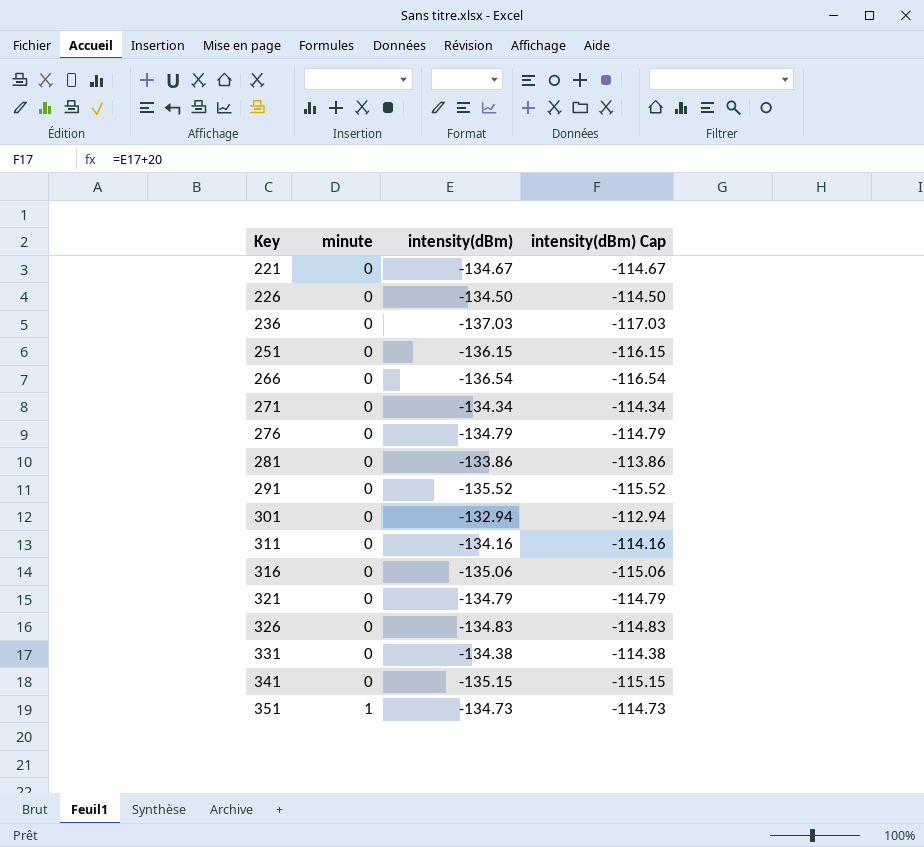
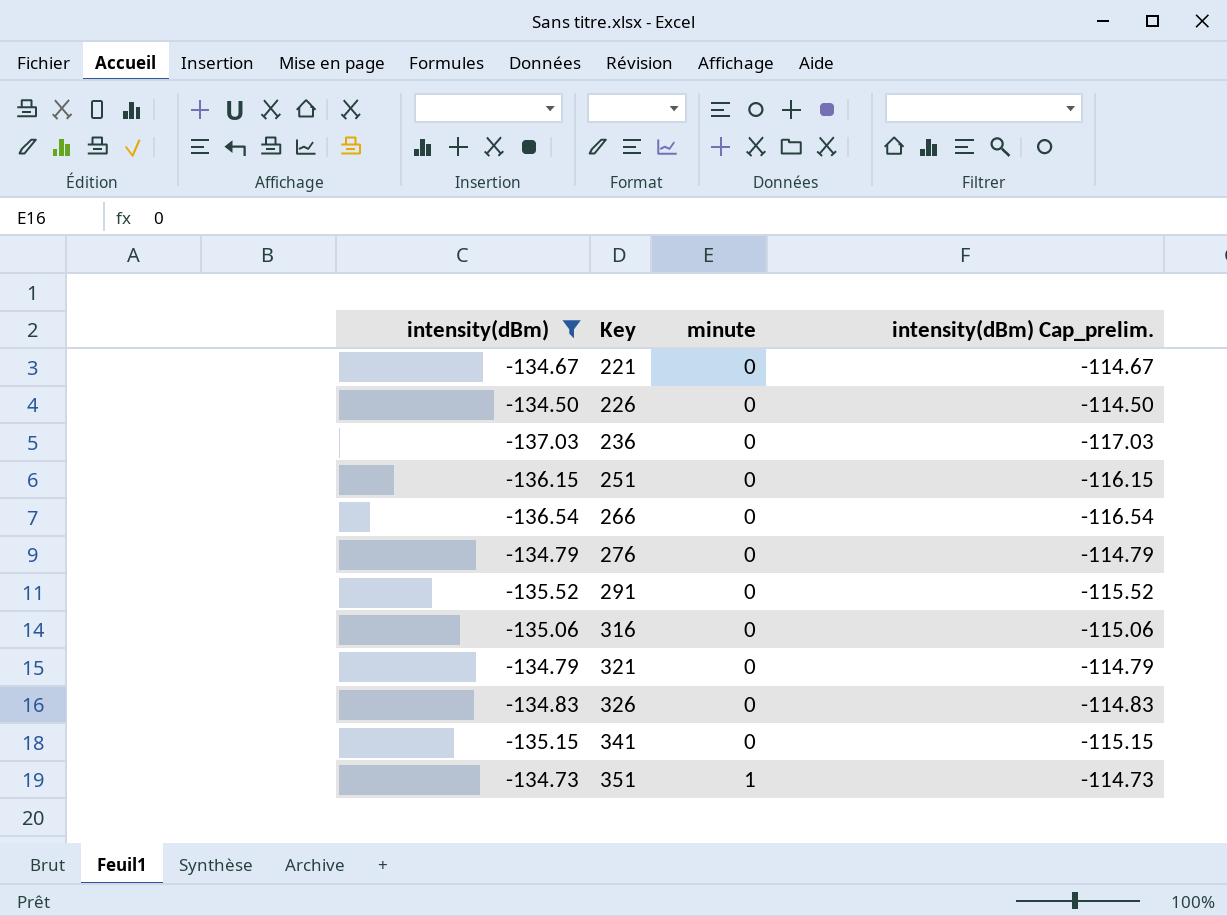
filter: none -> intensity(dBm) <= -134.50
column intensity(dBm) | position: 3 -> 1
column name: intensity(dBm) Cap -> intensity(dBm) Cap_prelim.

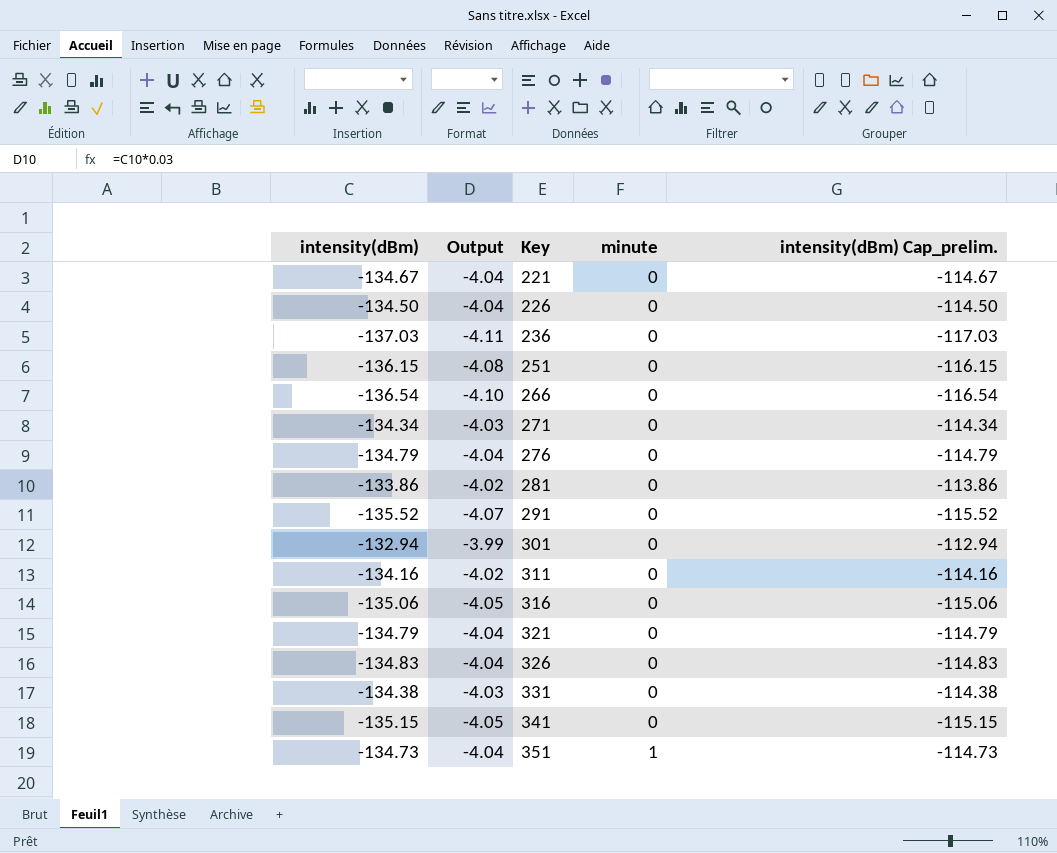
filter: intensity(dBm) <= -134.50 -> none
column Output | formula: none -> [intensity(dBm)] * 0.03

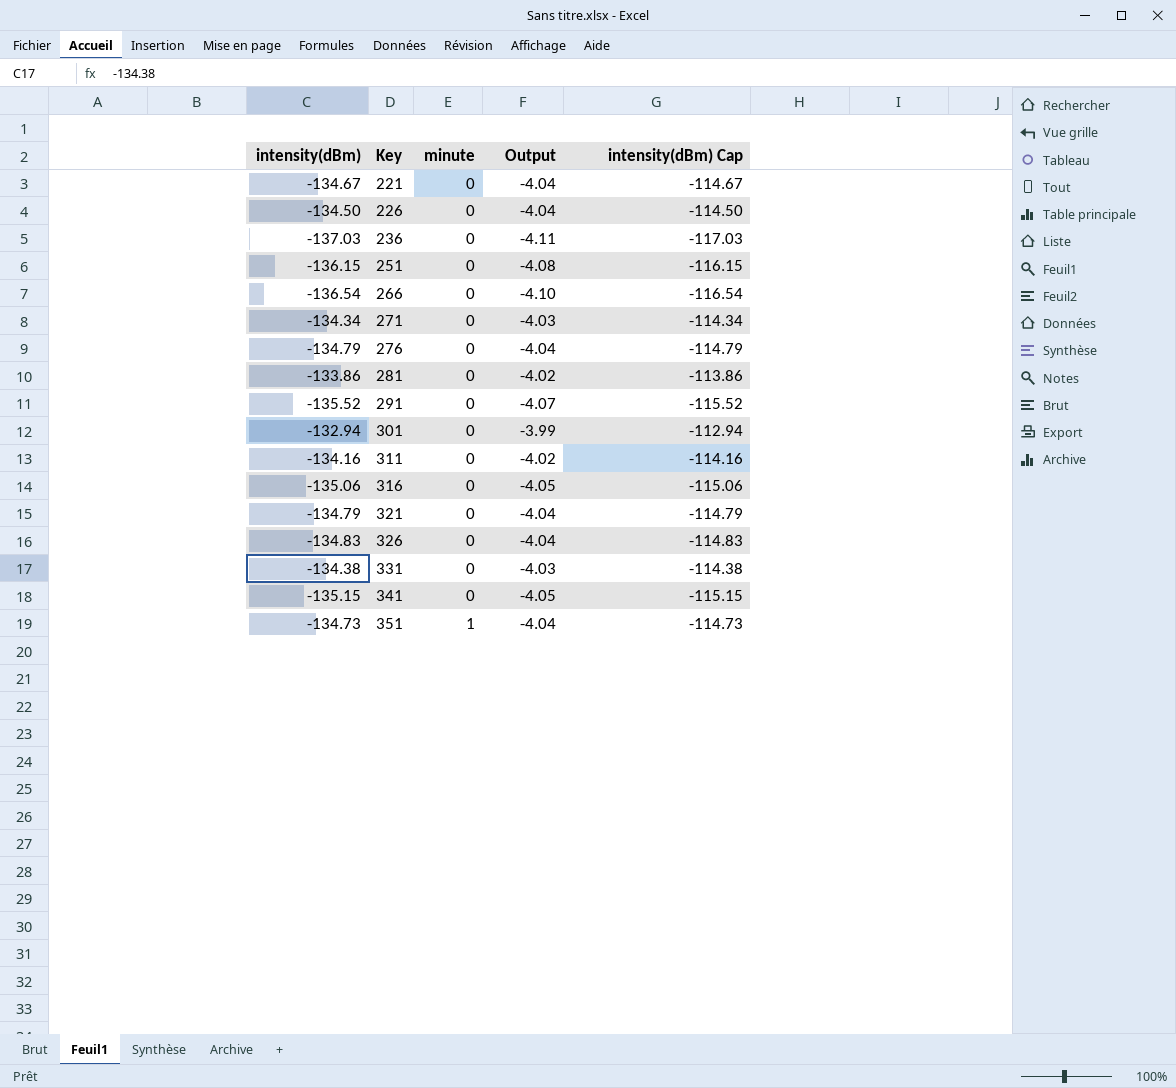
column Output | position: 2 -> 4
column name: intensity(dBm) Cap_prelim. -> intensity(dBm) Cap

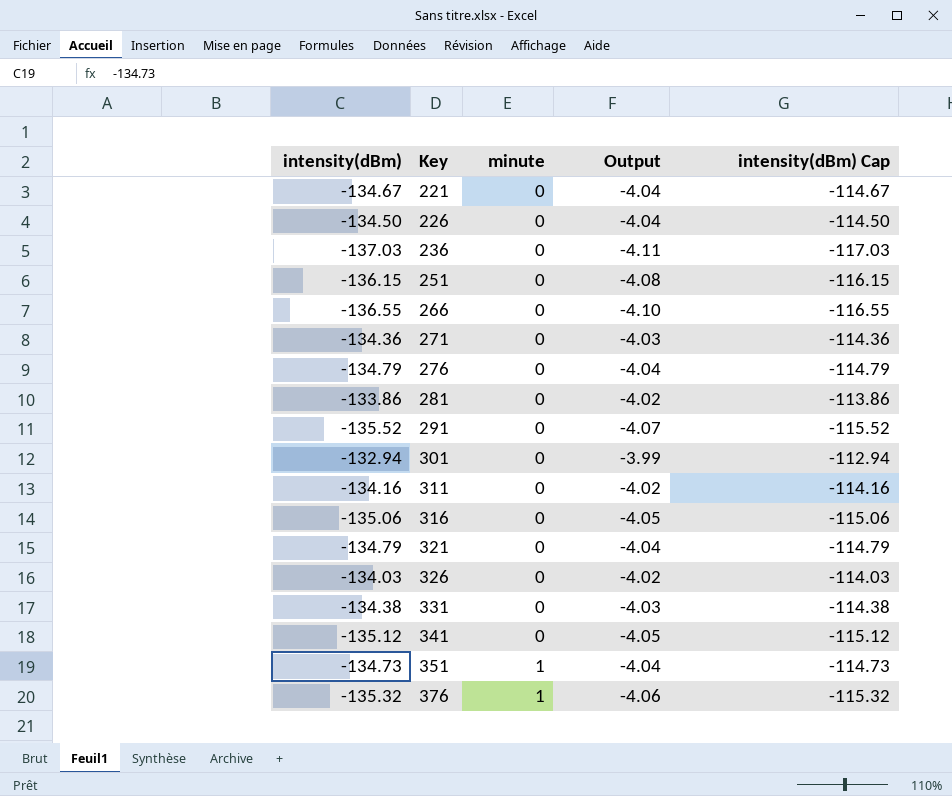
266 | intensity(dBm): -136.54 -> -136.55
266 | intensity(dBm) Cap: -116.54 -> -116.55
271 | intensity(dBm): -134.34 -> -134.36
271 | intensity(dBm) Cap: -114.34 -> -114.36
326 | intensity(dBm): -134.83 -> -134.03
326 | Output: -4.04 -> -4.02
326 | intensity(dBm) Cap: -114.83 -> -114.03
341 | intensity(dBm): -135.15 -> -135.12
341 | intensity(dBm) Cap: -115.15 -> -115.12
row 376: none -> -135.32 | 1 | -4.06 | -115.32

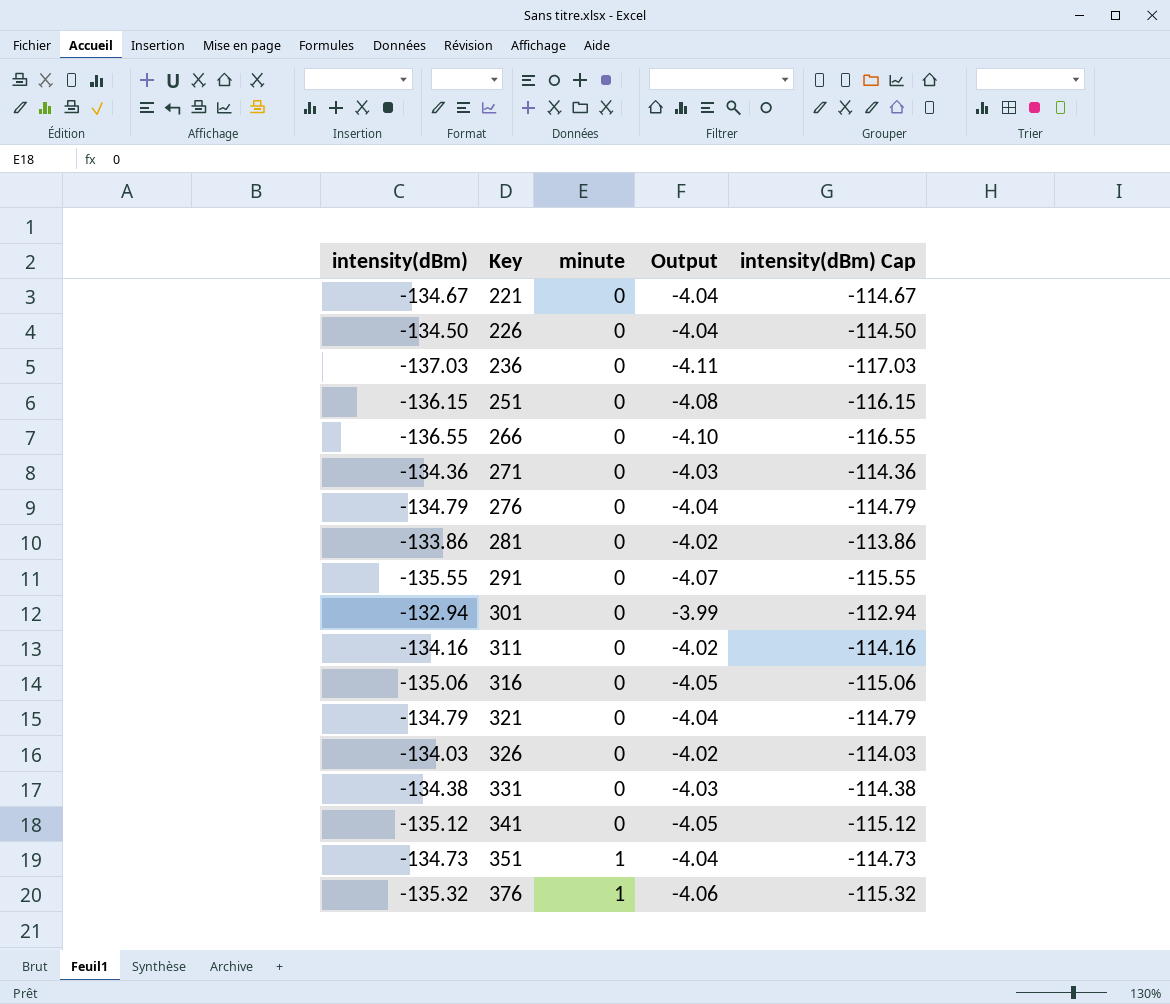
291 | intensity(dBm): -135.52 -> -135.55
291 | intensity(dBm) Cap: -115.52 -> -115.55

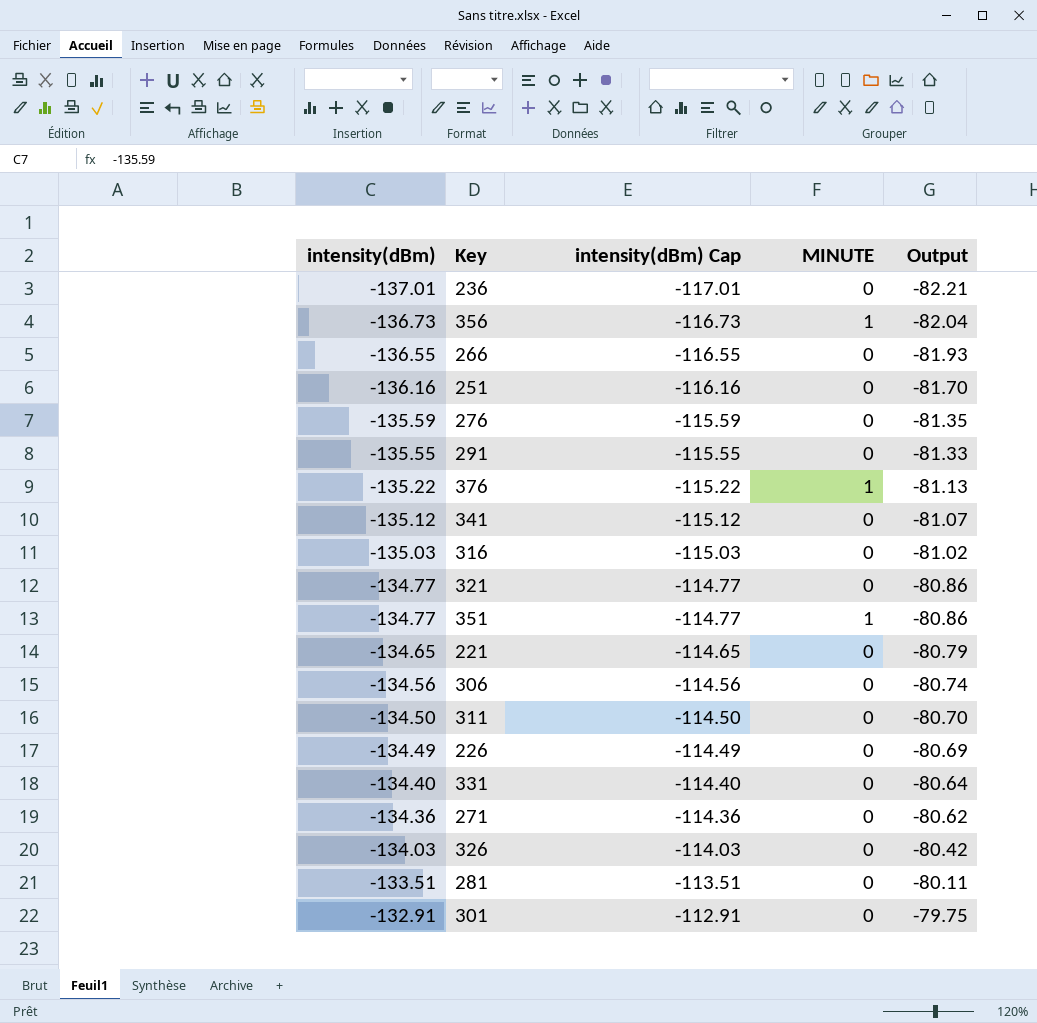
row order: Key ascending -> intensity(dBm) ascending
column intensity(dBm) Cap | position: 5 -> 3
column name: minute -> MINUTE
column Output | formula: [intensity(dBm)] * 0.03 -> [intensity(dBm)] * 0.6
236 | intensity(dBm): -137.03 -> -137.01
236 | intensity(dBm) Cap: -117.03 -> -117.01
row 356: none -> -136.73 | -116.73 | 1 | -82.04
251 | intensity(dBm): -136.15 -> -136.16
251 | intensity(dBm) Cap: -116.15 -> -116.16
276 | intensity(dBm): -134.79 -> -135.59
276 | intensity(dBm) Cap: -114.79 -> -115.59
376 | intensity(dBm): -135.32 -> -135.22
376 | intensity(dBm) Cap: -115.32 -> -115.22
316 | intensity(dBm): -135.06 -> -135.03
316 | intensity(dBm) Cap: -115.06 -> -115.03
321 | intensity(dBm): -134.79 -> -134.77
321 | intensity(dBm) Cap: -114.79 -> -114.77
351 | intensity(dBm): -134.73 -> -134.77
351 | intensity(dBm) Cap: -114.73 -> -114.77
221 | intensity(dBm): -134.67 -> -134.65
221 | intensity(dBm) Cap: -114.67 -> -114.65
row 306: none -> -134.56 | -114.56 | 0 | -80.74
311 | intensity(dBm): -134.16 -> -134.50
311 | intensity(dBm) Cap: -114.16 -> -114.50
226 | intensity(dBm): -134.50 -> -134.49
226 | intensity(dBm) Cap: -114.50 -> -114.49
331 | intensity(dBm): -134.38 -> -134.40
331 | intensity(dBm) Cap: -114.38 -> -114.40
281 | intensity(dBm): -133.86 -> -133.51
281 | intensity(dBm) Cap: -113.86 -> -113.51
301 | intensity(dBm): -132.94 -> -132.91
301 | intensity(dBm) Cap: -112.94 -> -112.91

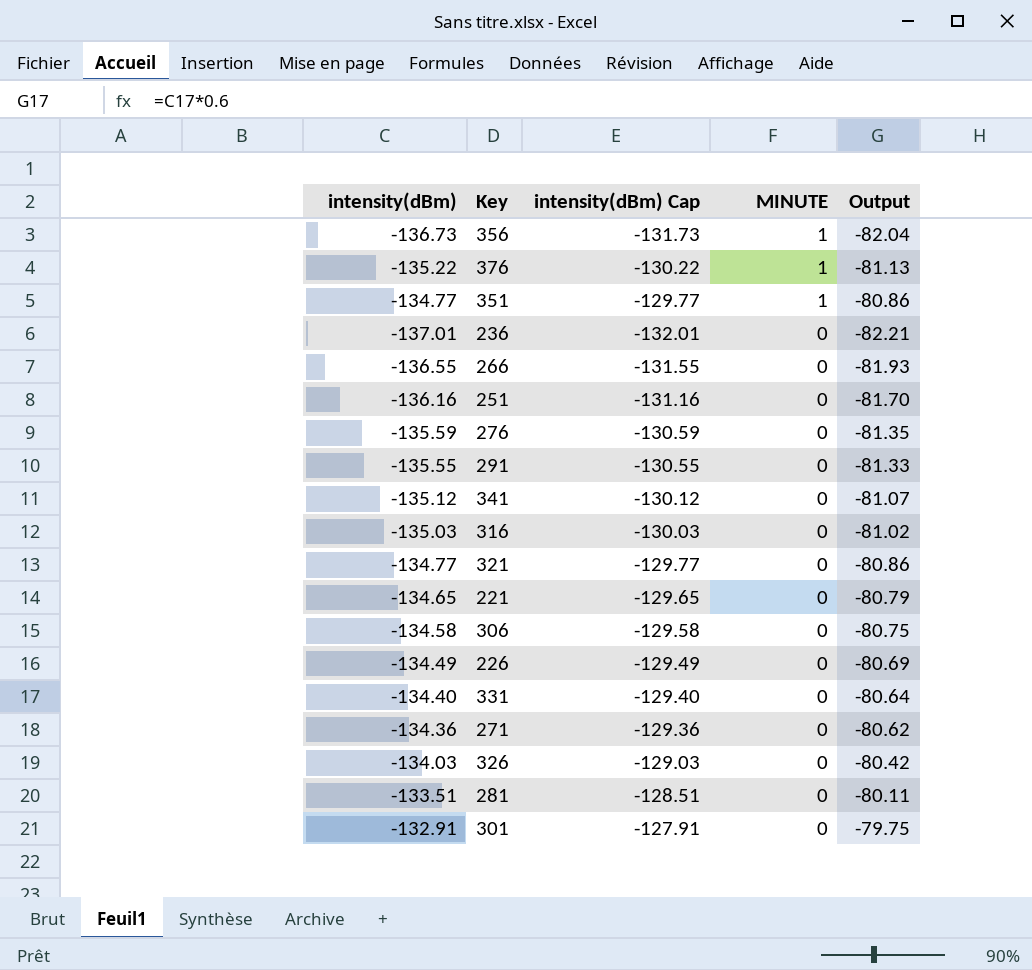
row order: intensity(dBm) ascending -> MINUTE descending
column intensity(dBm) Cap | formula: [intensity(dBm)] + 20 -> [intensity(dBm)] + 5
row 311: -134.50 | -114.50 | 0 | -80.70 -> none
306 | intensity(dBm): -134.56 -> -134.58
306 | Output: -80.74 -> -80.75

